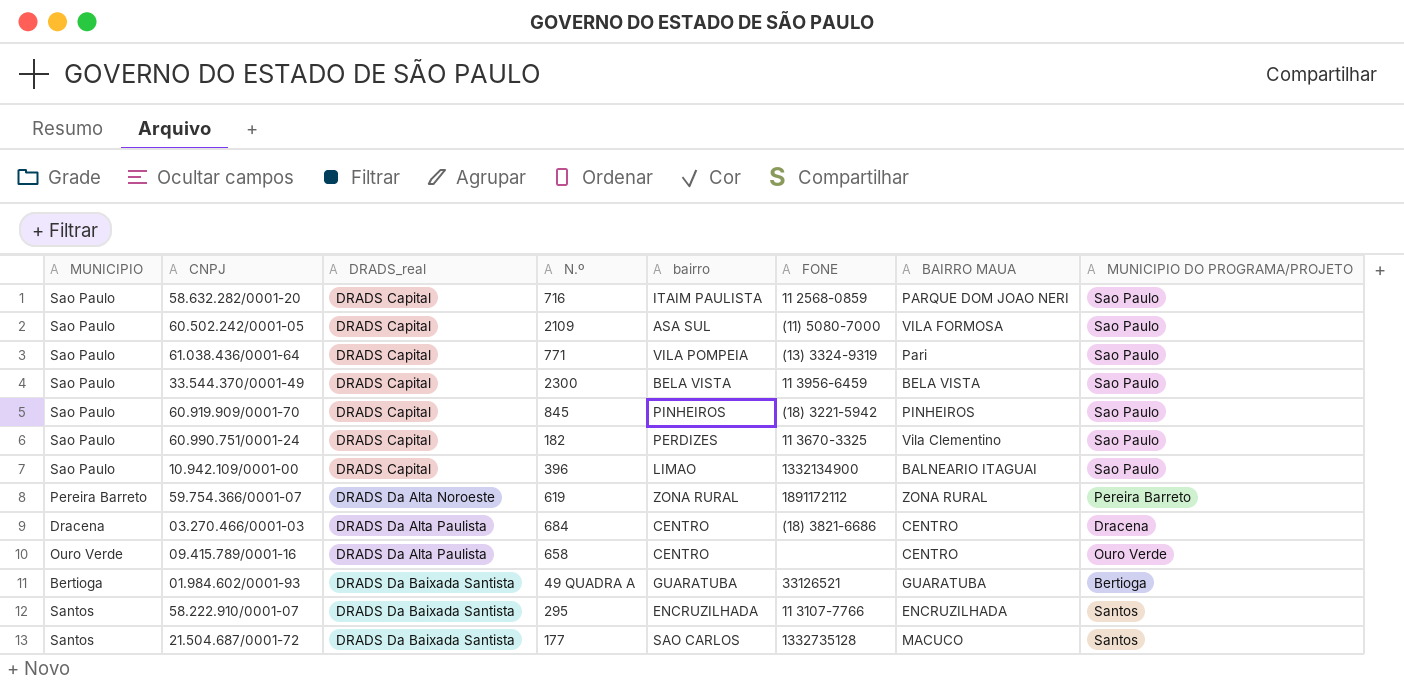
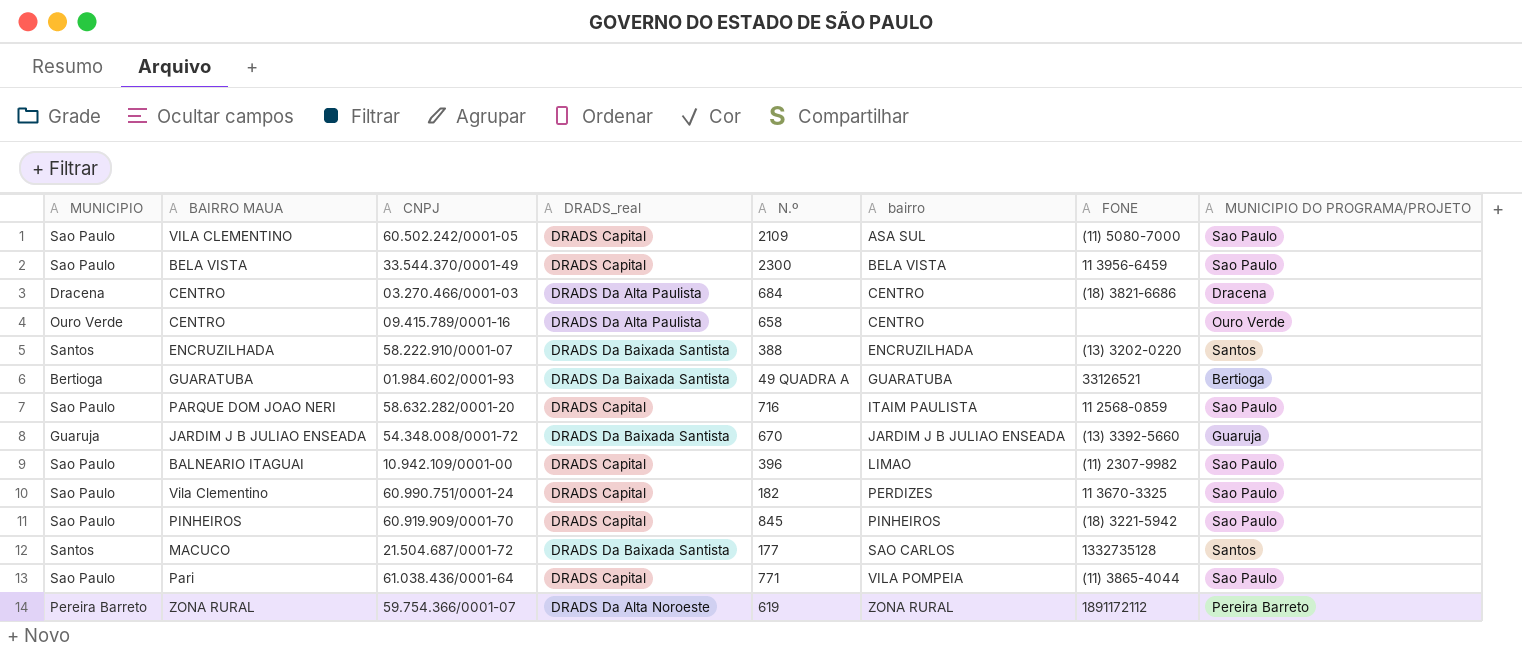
row order: DRADS_real ascending -> bairro ascending
column BAIRRO MAUA | position: 7 -> 2
60.502.242/0001-05 | BAIRRO MAUA: VILA FORMOSA -> VILA CLEMENTINO
58.222.910/0001-07 | N.º: 295 -> 388
58.222.910/0001-07 | FONE: 11 3107-7766 -> (13) 3202-0220
row 54.348.008/0001-72: none -> Guaruja | JARDIM J B JULIAO ENSEADA | DRADS Da Baixada Santista | 670 | JARDIM J B JULIAO ENSEADA | (13) 3392-5660 | Guaruja
10.942.109/0001-00 | FONE: 1332134900 -> (11) 2307-9982
61.038.436/0001-64 | FONE: (13) 3324-9319 -> (11) 3865-4044

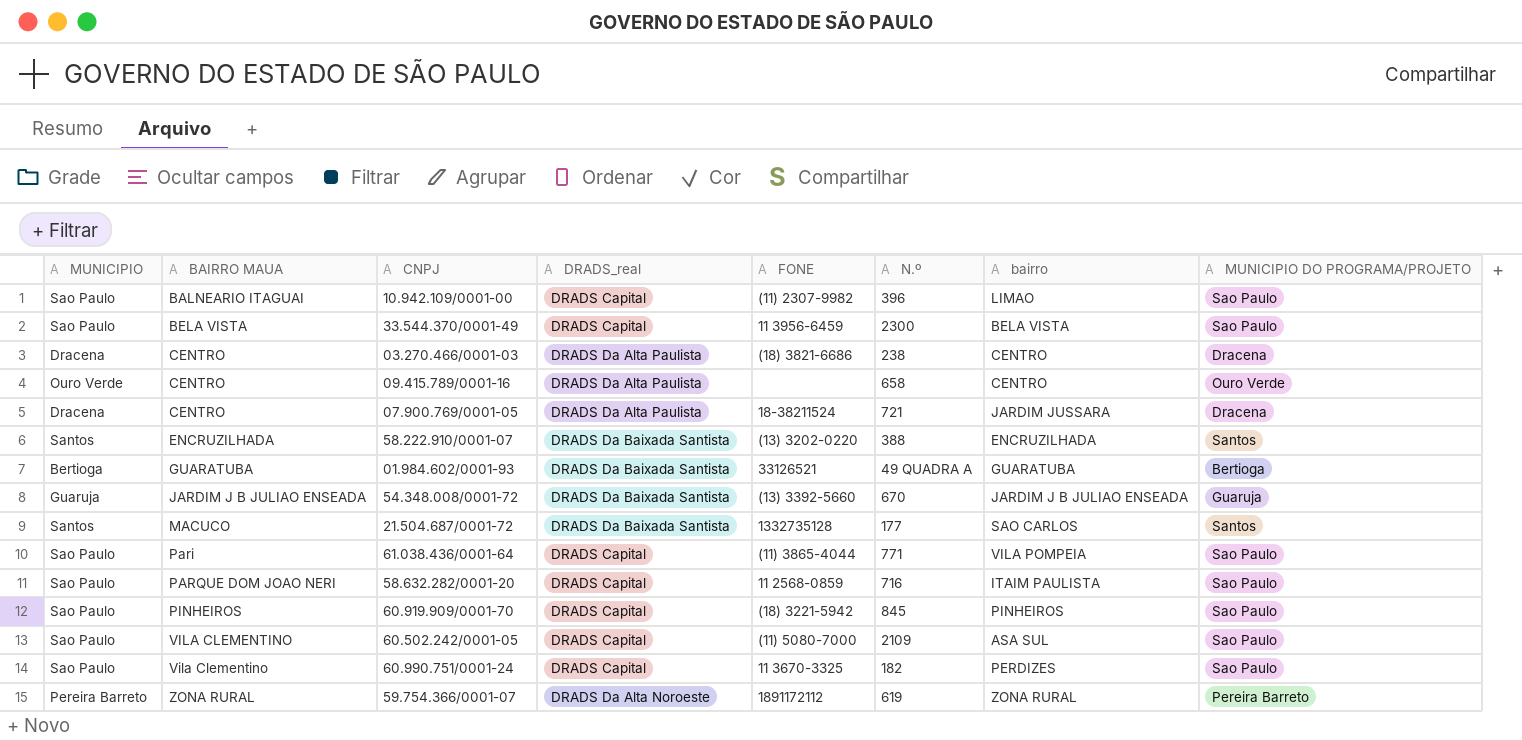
row order: bairro ascending -> BAIRRO MAUA ascending
column FONE | position: 7 -> 5
03.270.466/0001-03 | N.º: 684 -> 238
row 07.900.769/0001-05: none -> Dracena | CENTRO | DRADS Da Alta Paulista | 18-38211524 | 721 | JARDIM JUSSARA | Dracena

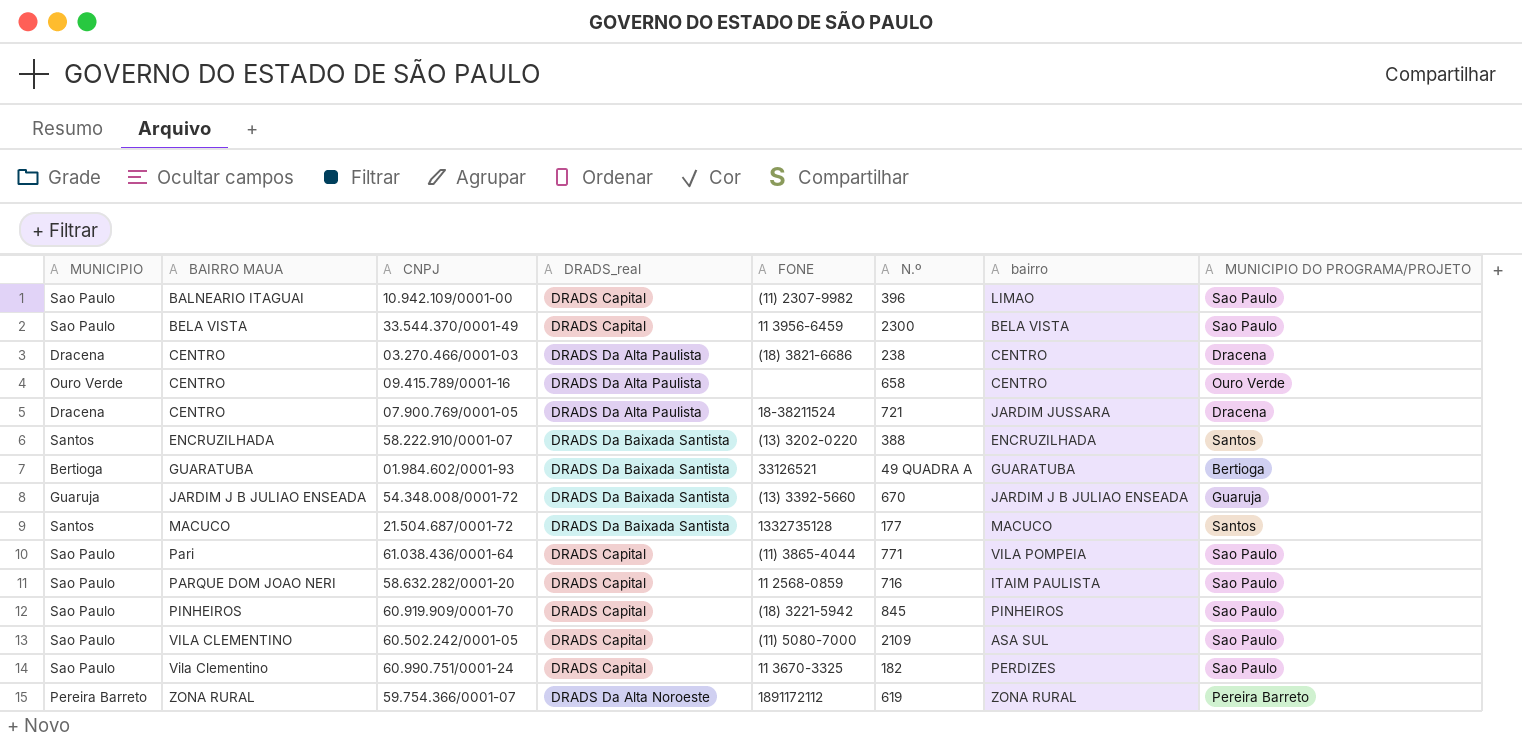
21.504.687/0001-72 | bairro: SAO CARLOS -> MACUCO

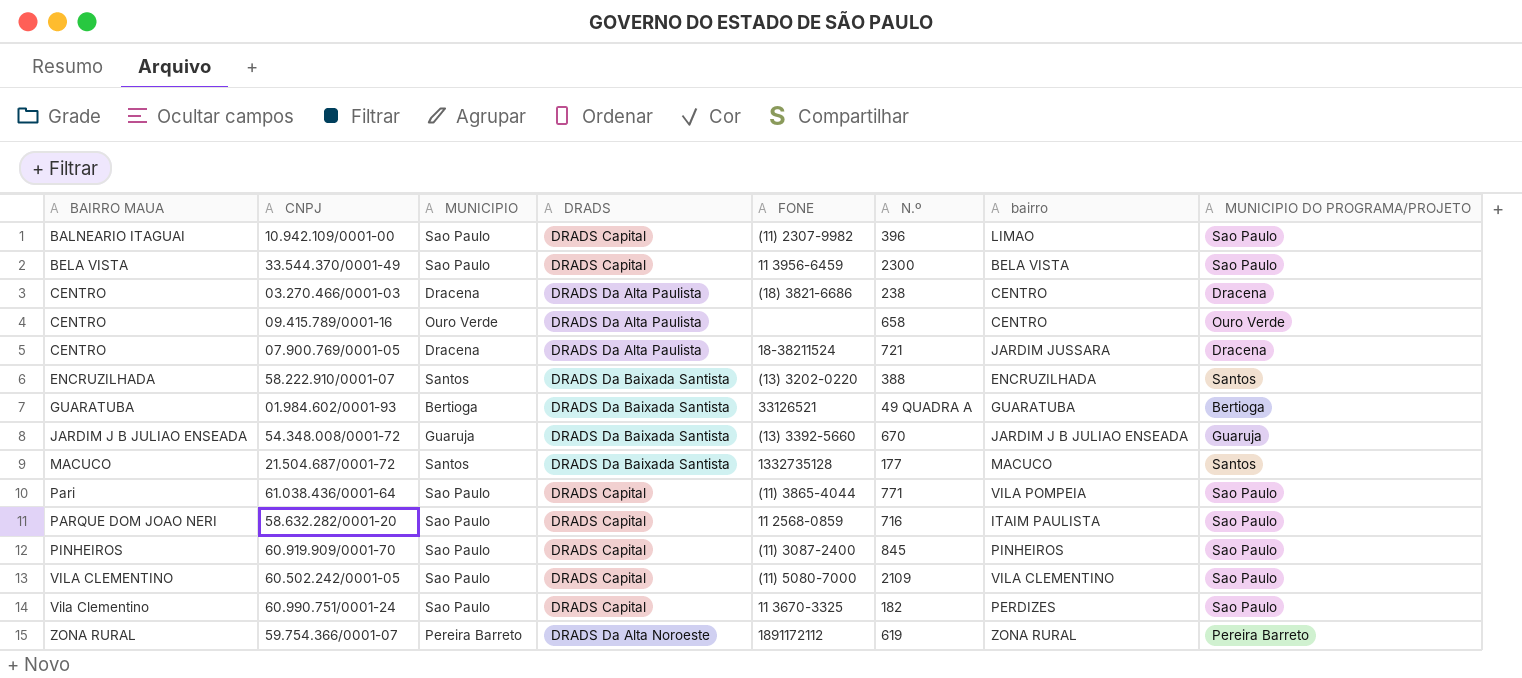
column MUNICIPIO | position: 1 -> 3
column name: DRADS_real -> DRADS
60.919.909/0001-70 | FONE: (18) 3221-5942 -> (11) 3087-2400
60.502.242/0001-05 | bairro: ASA SUL -> VILA CLEMENTINO

